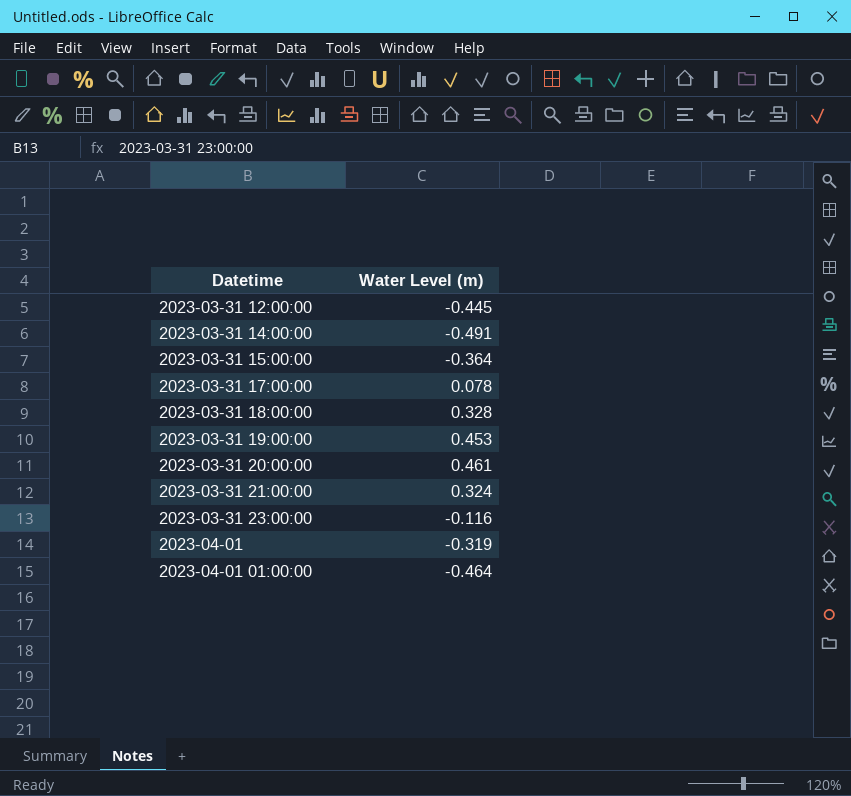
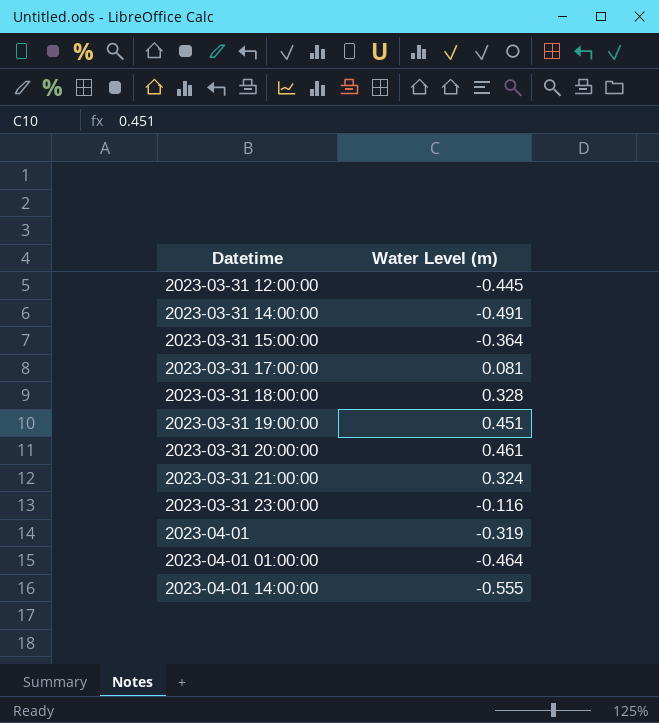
2023-03-31 17:00:00 | Water Level (m): 0.078 -> 0.081
2023-03-31 19:00:00 | Water Level (m): 0.453 -> 0.451
row 2023-04-01 14:00:00: none -> -0.555

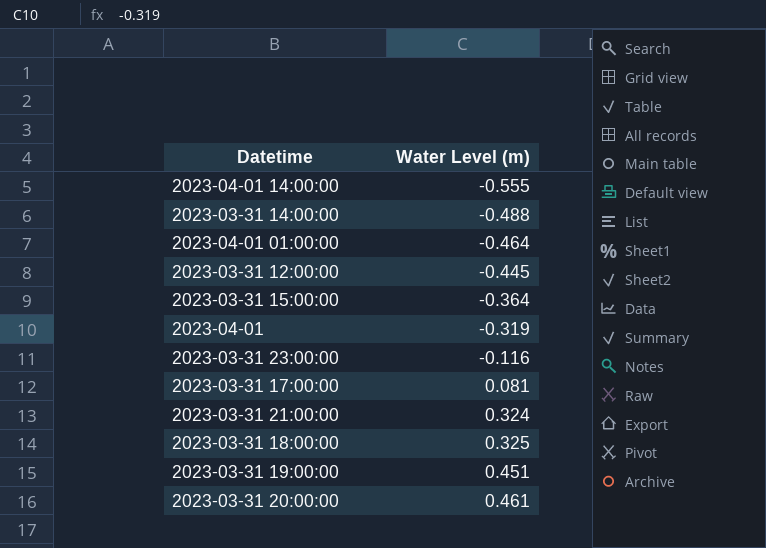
row order: Datetime ascending -> Water Level (m) ascending
2023-03-31 14:00:00 | Water Level (m): -0.491 -> -0.488
2023-03-31 18:00:00 | Water Level (m): 0.328 -> 0.325

